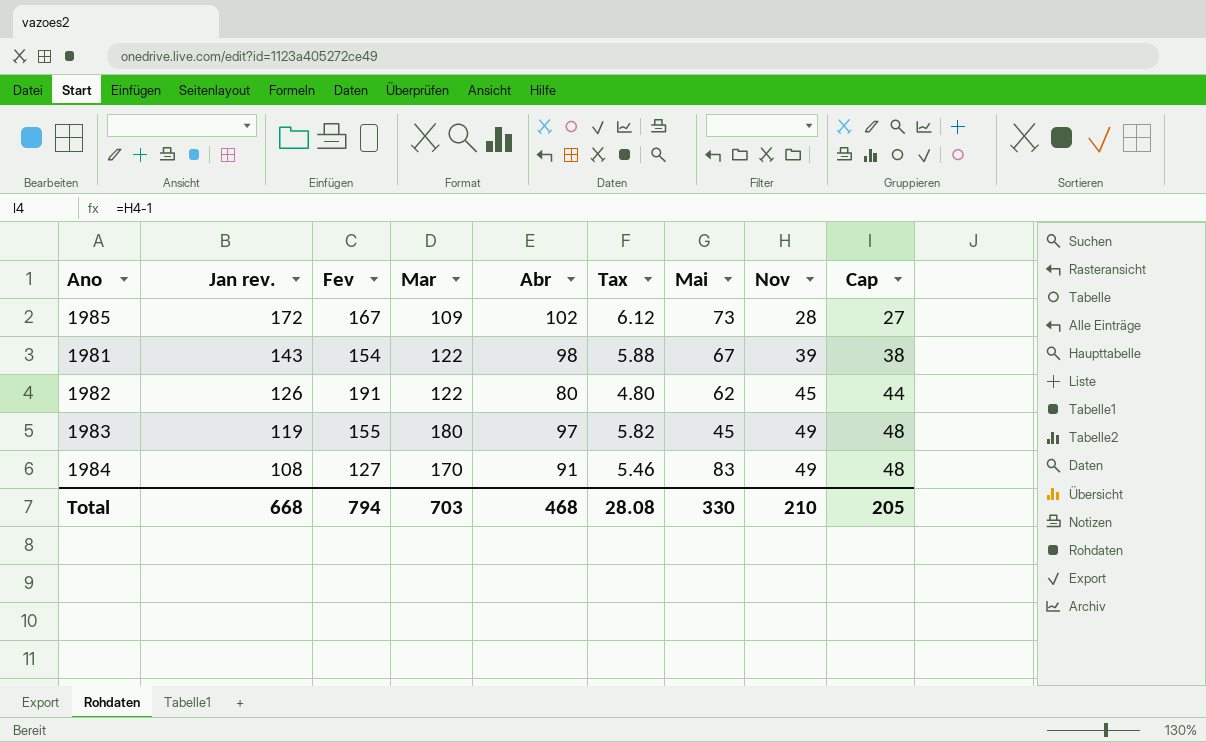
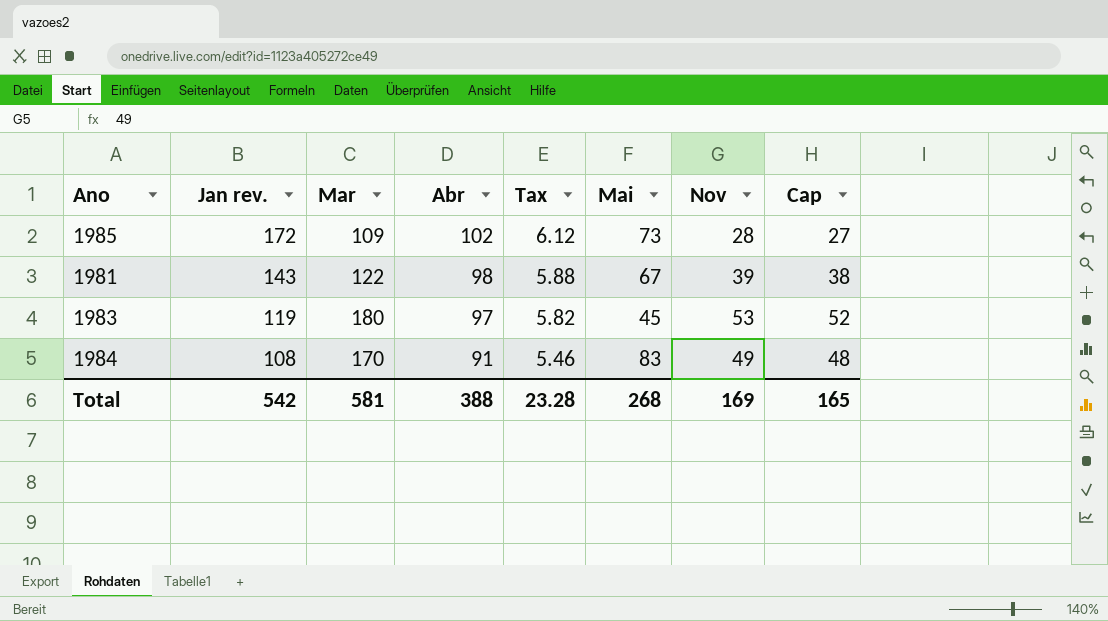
column Fev | position: 3 -> none
row 1982: 126 | 191 | 122 | 80 | 4.80 | 62 | 45 | 44 -> none
1983 | Nov: 49 -> 53
1983 | Cap: 48 -> 52
Total | Jan rev.: 668 -> 542
Total | Mar: 703 -> 581
Total | Abr: 468 -> 388
Total | Tax: 28.08 -> 23.28
Total | Mai: 330 -> 268
Total | Nov: 210 -> 169
Total | Cap: 205 -> 165

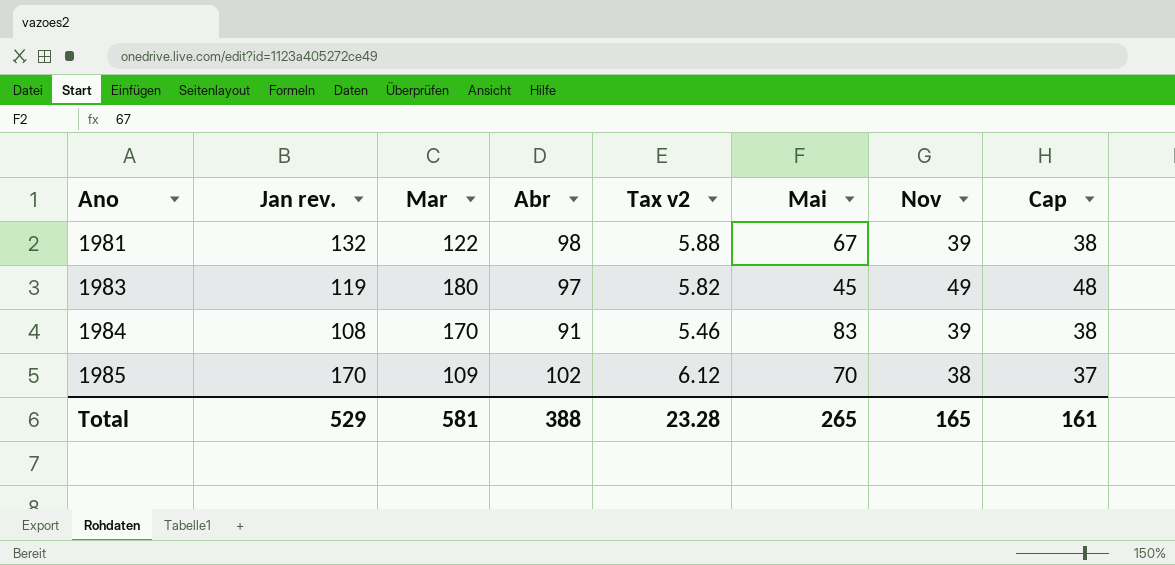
row order: Jan rev. descending -> Ano ascending
column name: Tax -> Tax v2
1981 | Jan rev.: 143 -> 132
1983 | Nov: 53 -> 49
1983 | Cap: 52 -> 48
1984 | Nov: 49 -> 39
1984 | Cap: 48 -> 38
1985 | Jan rev.: 172 -> 170
1985 | Mai: 73 -> 70
1985 | Nov: 28 -> 38
1985 | Cap: 27 -> 37
Total | Jan rev.: 542 -> 529
Total | Mai: 268 -> 265
Total | Nov: 169 -> 165
Total | Cap: 165 -> 161

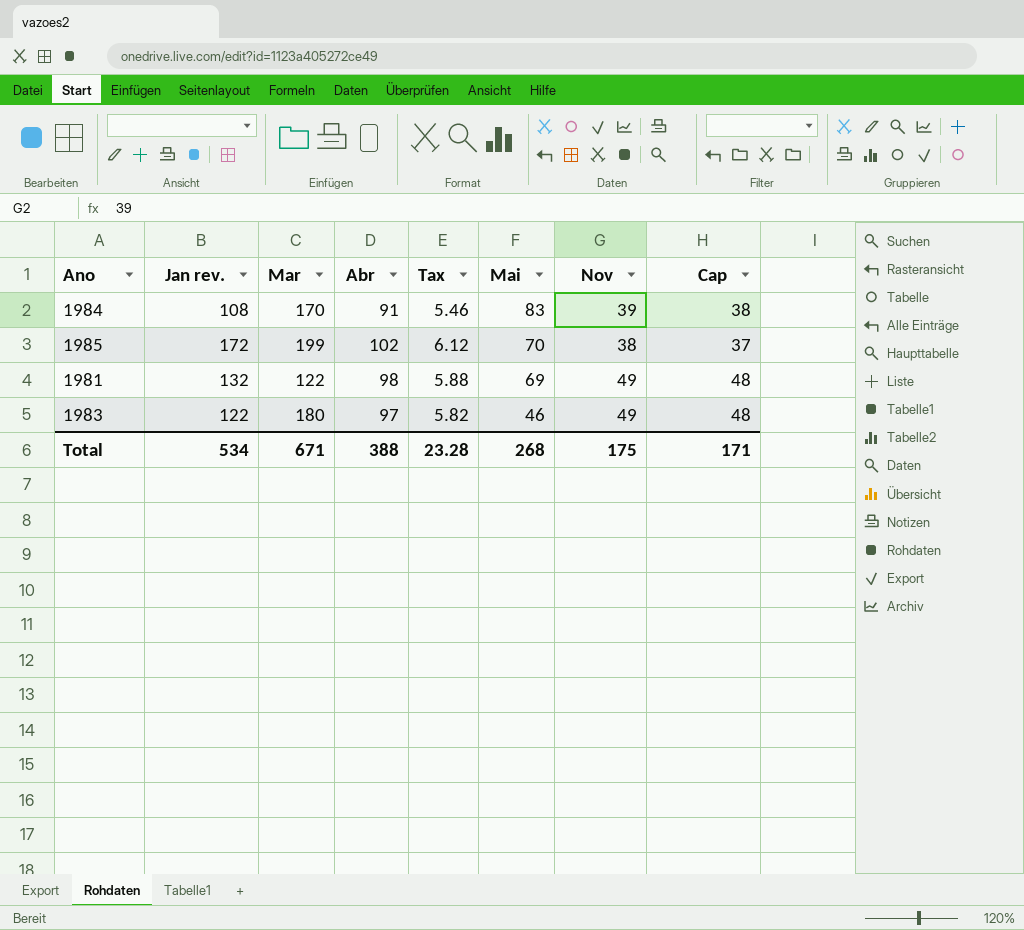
row order: Ano ascending -> Mai descending
column name: Tax v2 -> Tax
1985 | Jan rev.: 170 -> 172
1985 | Mar: 109 -> 199
1981 | Mai: 67 -> 69
1981 | Nov: 39 -> 49
1981 | Cap: 38 -> 48
1983 | Jan rev.: 119 -> 122
1983 | Mai: 45 -> 46
Total | Jan rev.: 529 -> 534
Total | Mar: 581 -> 671
Total | Mai: 265 -> 268
Total | Nov: 165 -> 175
Total | Cap: 161 -> 171

